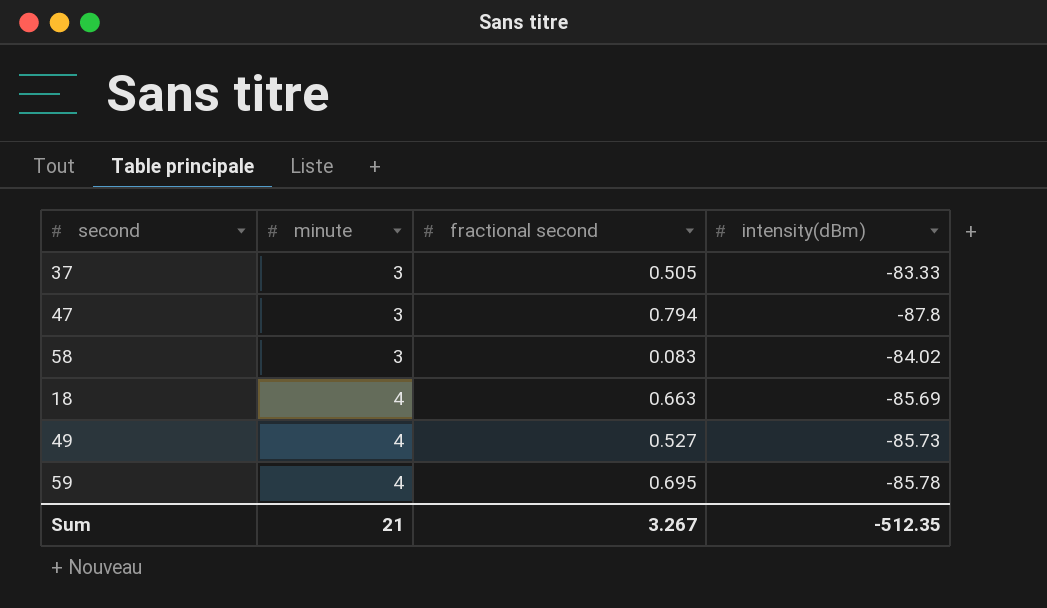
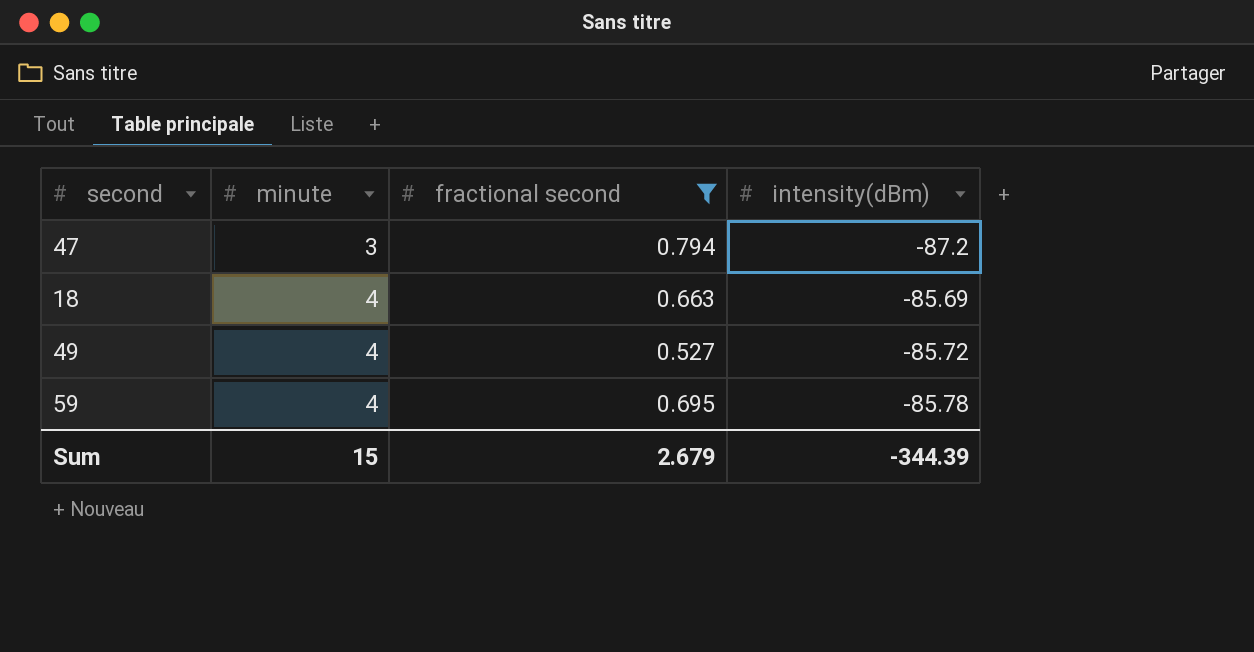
filter: none -> fractional second >= 0.527
47 | intensity(dBm): -87.8 -> -87.2
49 | intensity(dBm): -85.73 -> -85.72
Sum | minute: 21 -> 15
Sum | fractional second: 3.267 -> 2.679
Sum | intensity(dBm): -512.35 -> -344.39

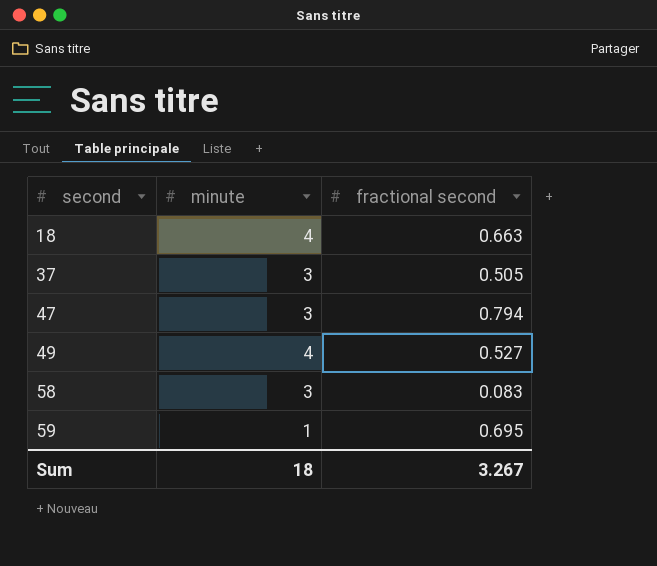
filter: fractional second >= 0.527 -> none
row order: minute ascending -> second ascending
column intensity(dBm) | position: 4 -> none
59 | minute: 4 -> 1
Sum | minute: 15 -> 18
Sum | fractional second: 2.679 -> 3.267

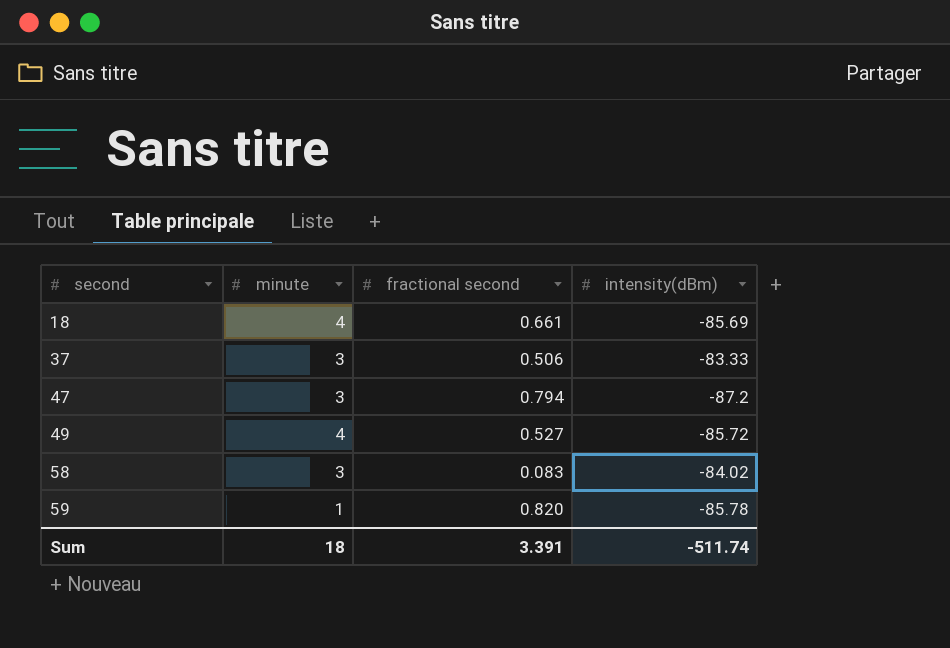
column intensity(dBm) | position: none -> 4
18 | fractional second: 0.663 -> 0.661
37 | fractional second: 0.505 -> 0.506
59 | fractional second: 0.695 -> 0.820
Sum | fractional second: 3.267 -> 3.391

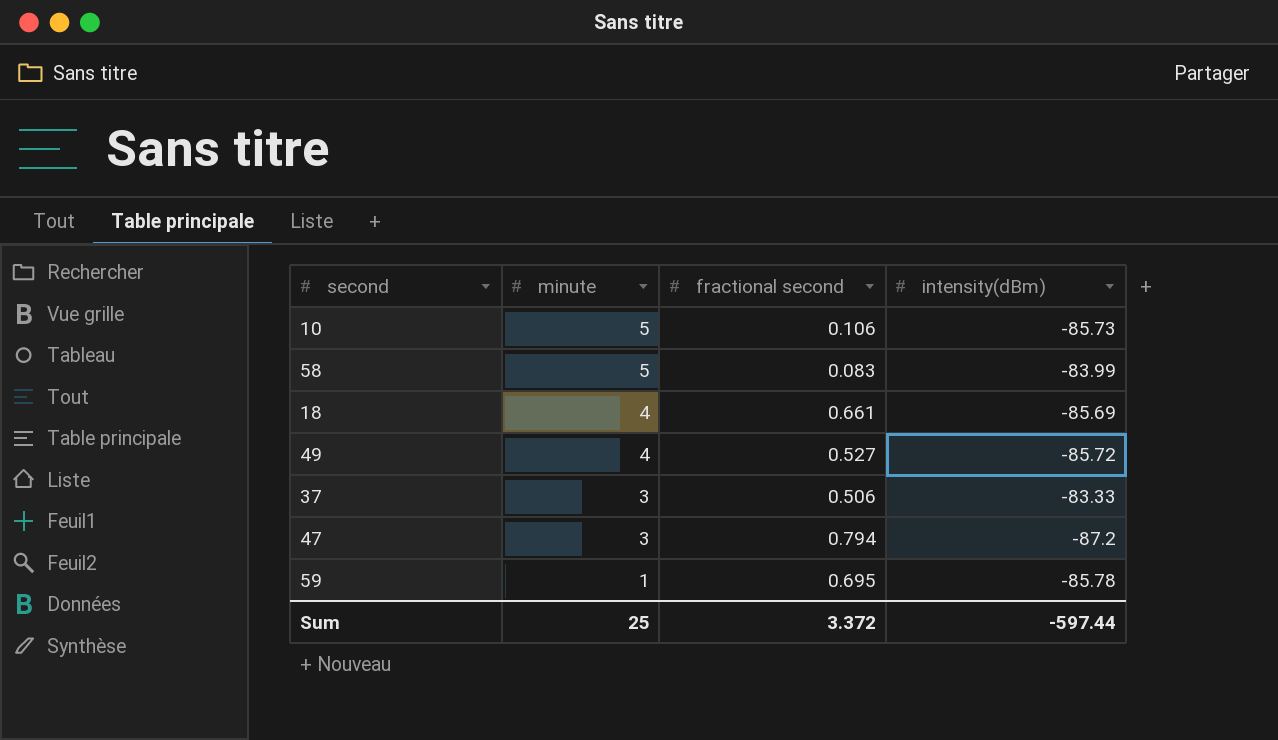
row order: second ascending -> minute descending
row 10: none -> 5 | 0.106 | -85.73
58 | minute: 3 -> 5
58 | intensity(dBm): -84.02 -> -83.99
59 | fractional second: 0.820 -> 0.695
Sum | minute: 18 -> 25
Sum | fractional second: 3.391 -> 3.372
Sum | intensity(dBm): -511.74 -> -597.44

